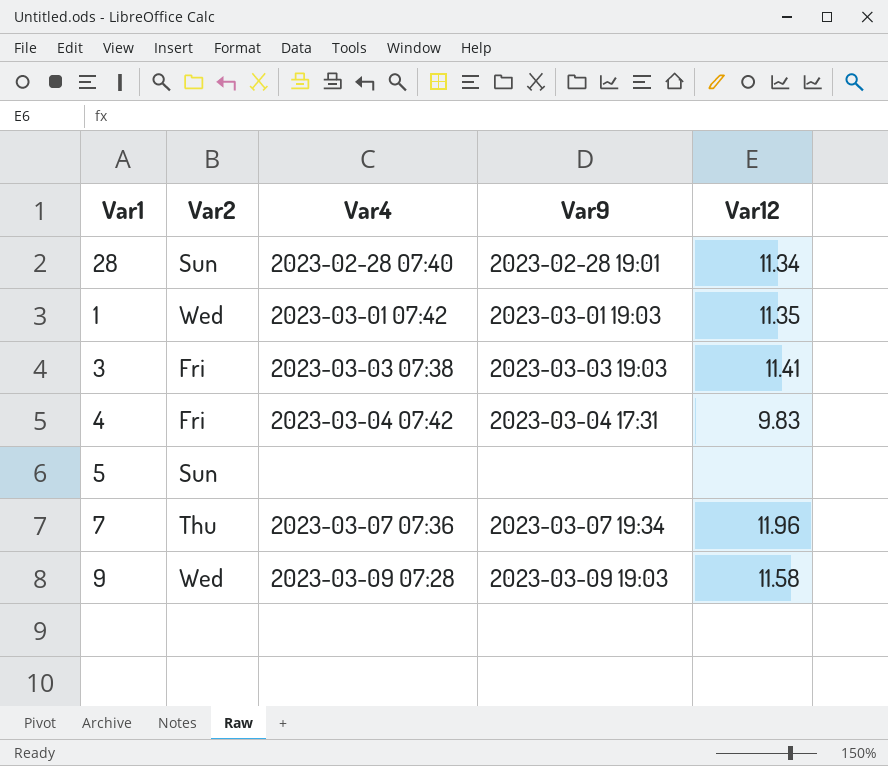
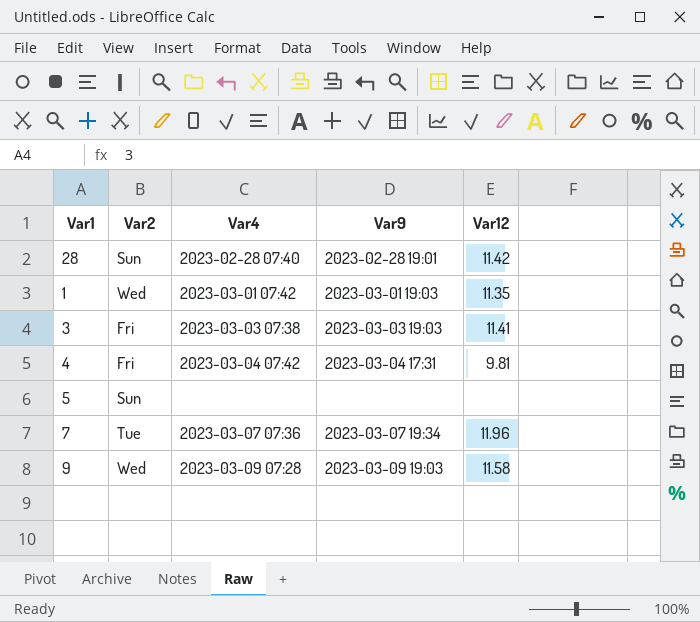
28 | Var12: 11.34 -> 11.42
4 | Var12: 9.83 -> 9.81
7 | Var2: Thu -> Tue

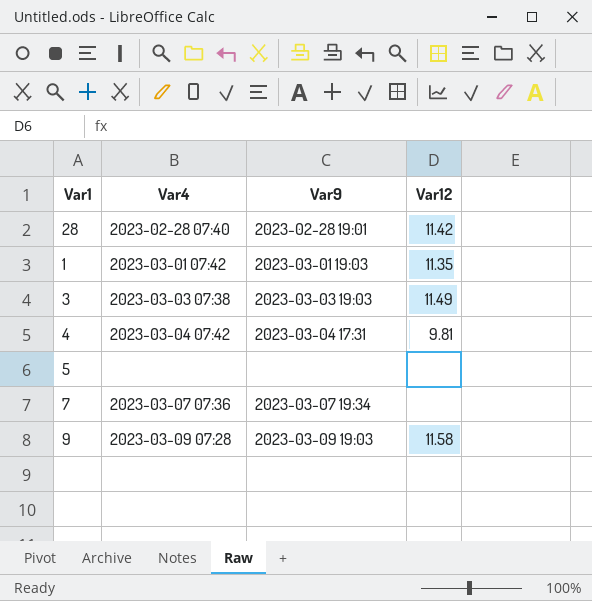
column Var2 | position: 2 -> none
3 | Var12: 11.41 -> 11.49
7 | Var12: 11.96 -> none

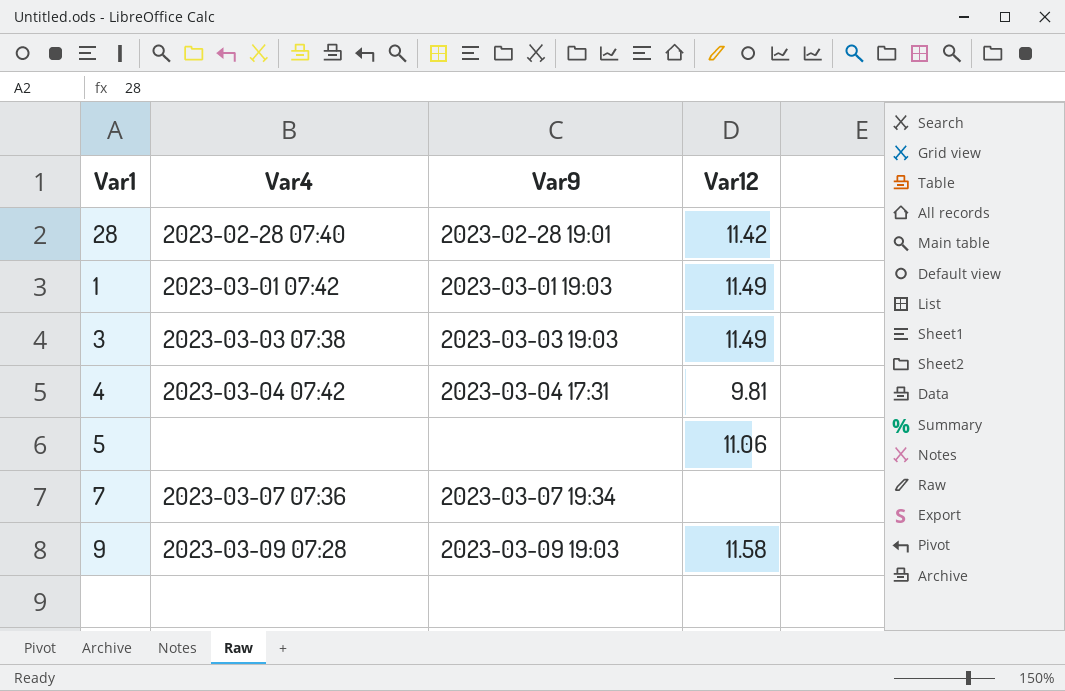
1 | Var12: 11.35 -> 11.49
5 | Var12: none -> 11.06

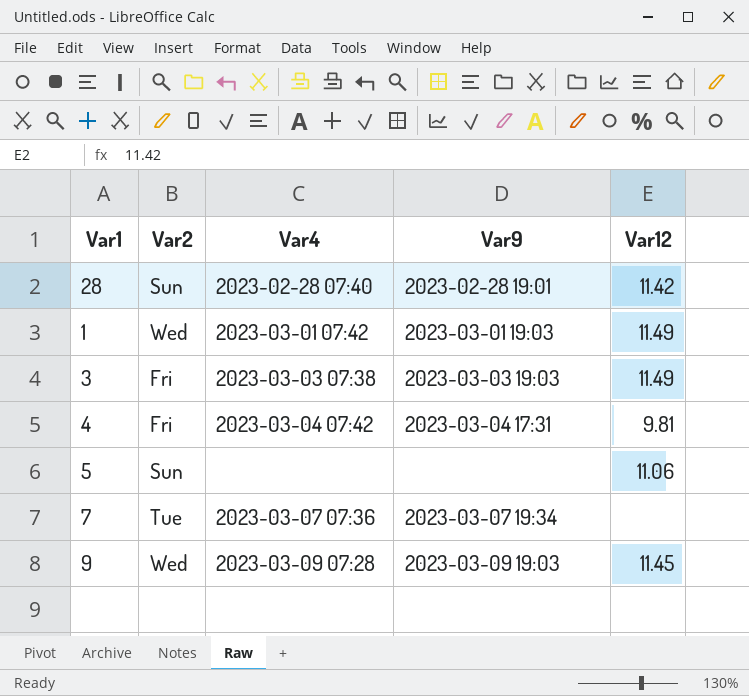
column Var2 | position: none -> 2
9 | Var12: 11.58 -> 11.45

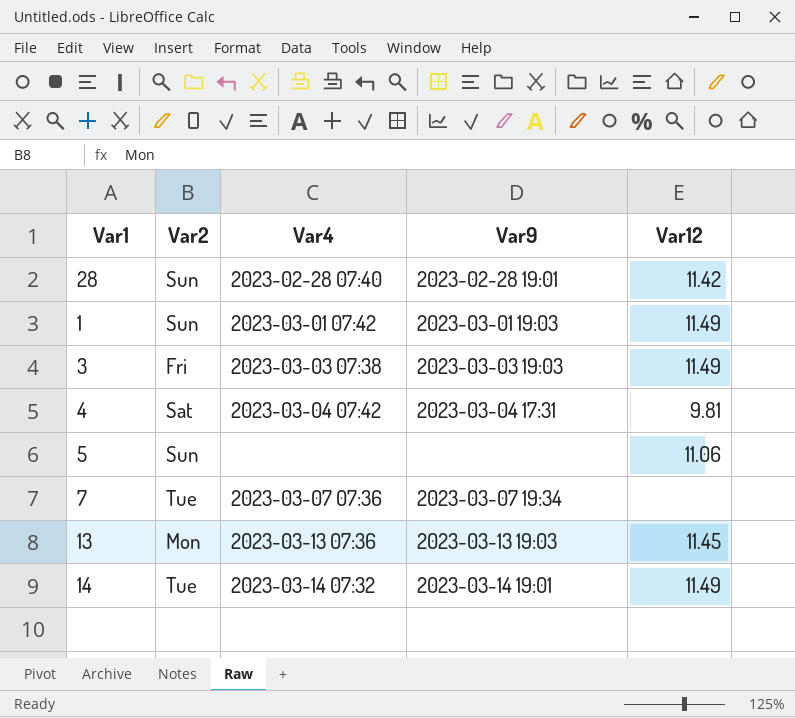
row 9: Wed | 2023-03-09 07:28 | 2023-03-09 19:03 | 11.45 -> none
1 | Var2: Wed -> Sun
4 | Var2: Fri -> Sat
row 13: none -> Mon | 2023-03-13 07:36 | 2023-03-13 19:03 | 11.45
row 14: none -> Tue | 2023-03-14 07:32 | 2023-03-14 19:01 | 11.49

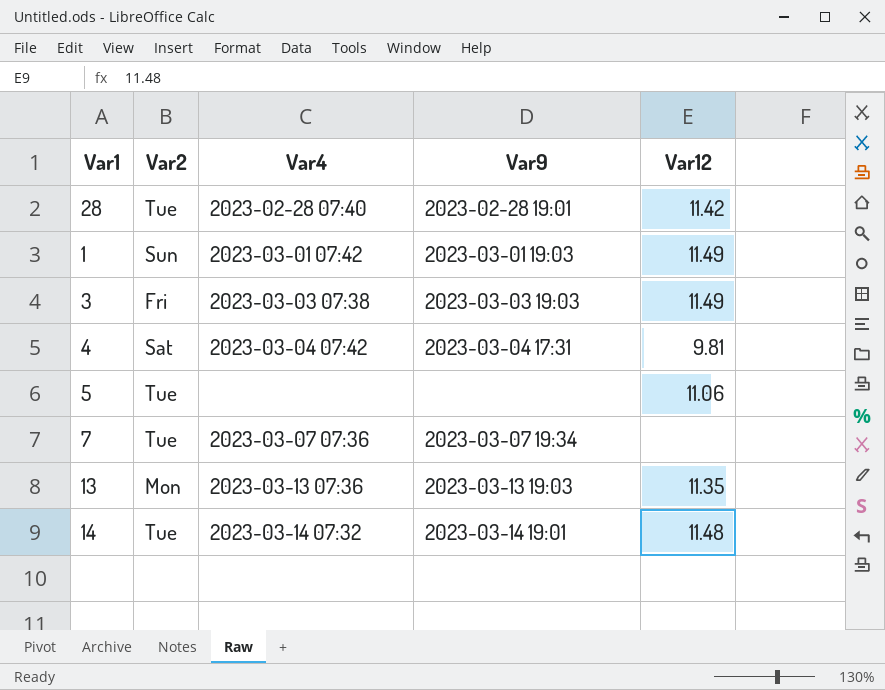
28 | Var2: Sun -> Tue
5 | Var2: Sun -> Tue
13 | Var12: 11.45 -> 11.35
14 | Var12: 11.49 -> 11.48

